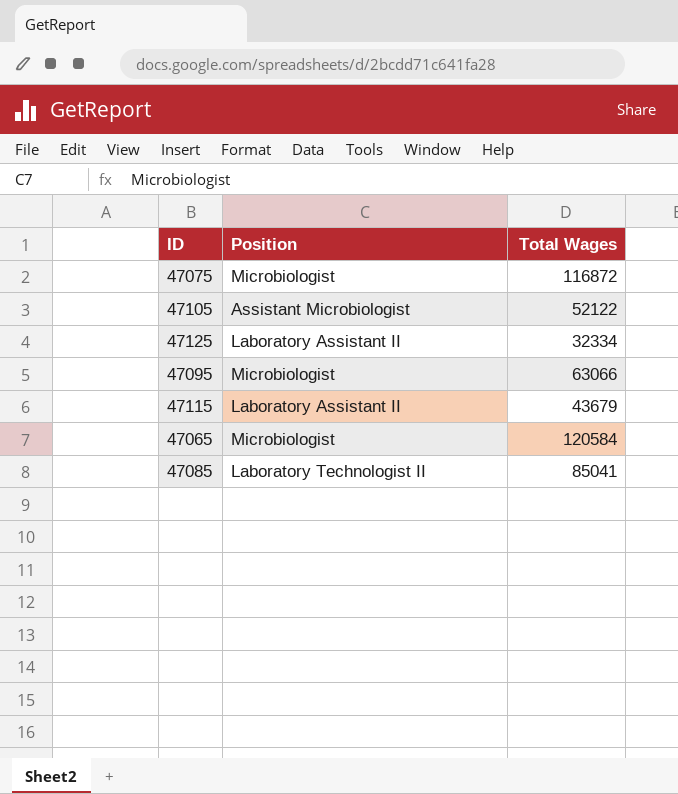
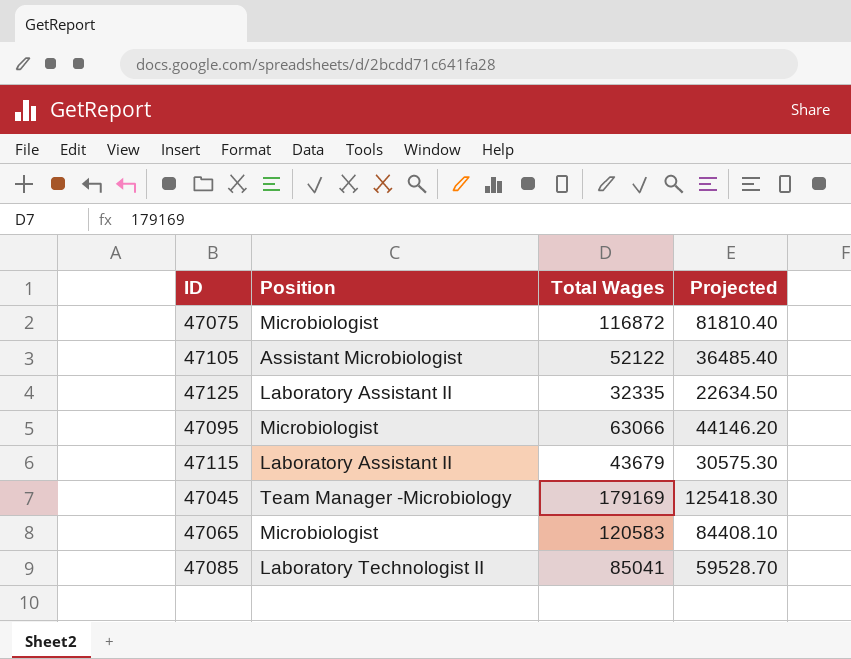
column Projected | formula: none -> [Total Wages] * 0.7
47125 | Total Wages: 32334 -> 32335
row 47045: none -> Team Manager -Microbiology | 179169 | 125418.30
47065 | Total Wages: 120584 -> 120583

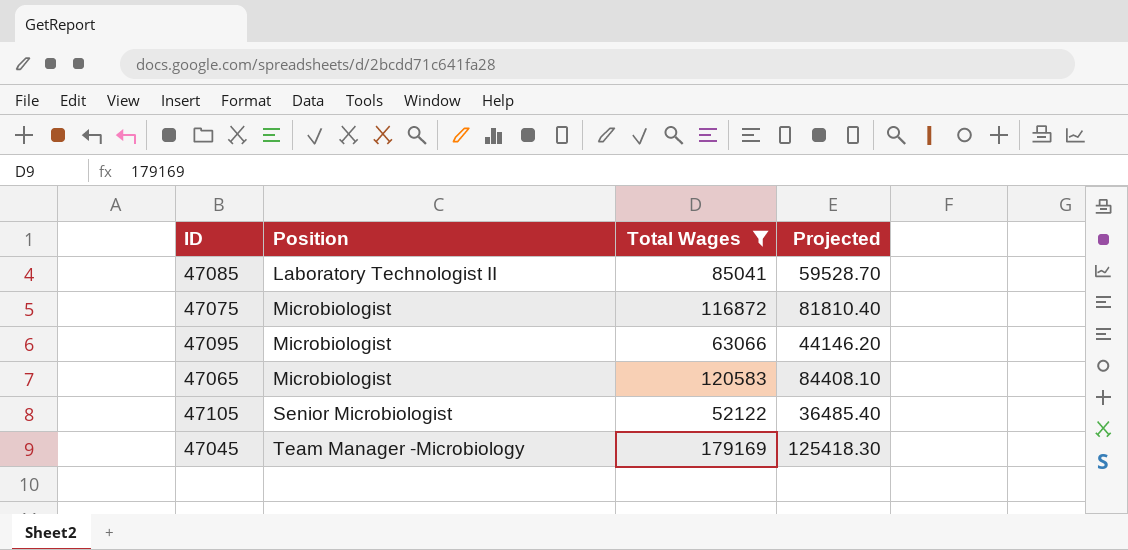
filter: none -> Total Wages >= 52122
row order: none -> Position ascending
47105 | Position: Assistant Microbiologist -> Senior Microbiologist

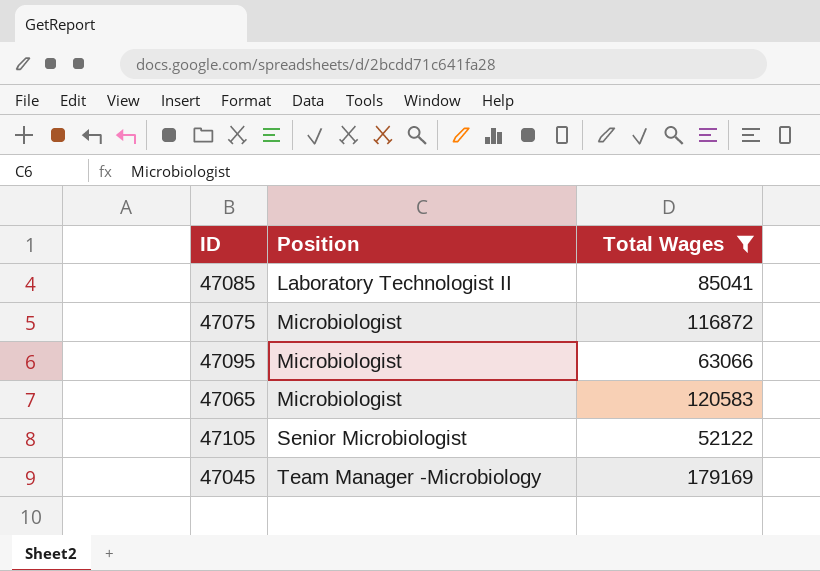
column Projected | formula: [Total Wages] * 0.7 -> none

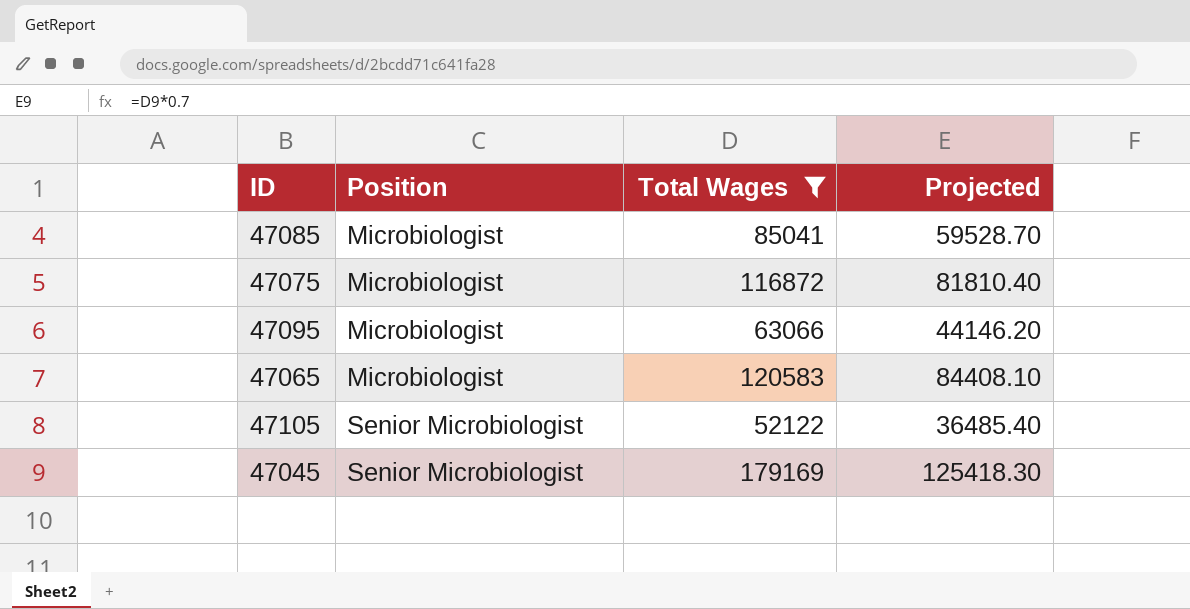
column Projected | formula: none -> [Total Wages] * 0.7
47085 | Position: Laboratory Technologist II -> Microbiologist
47045 | Position: Team Manager -Microbiology -> Senior Microbiologist

